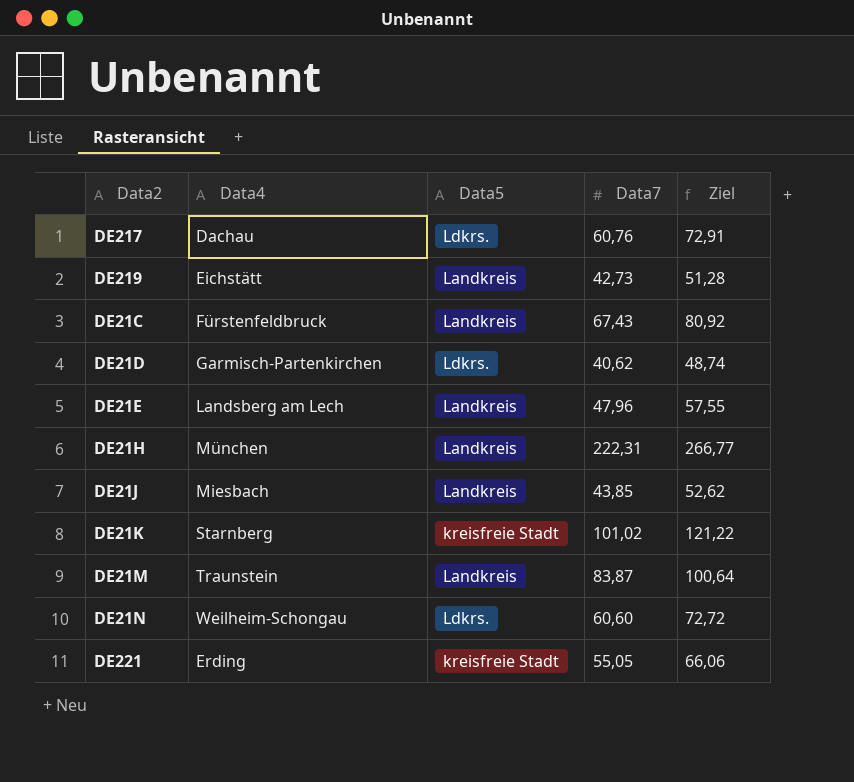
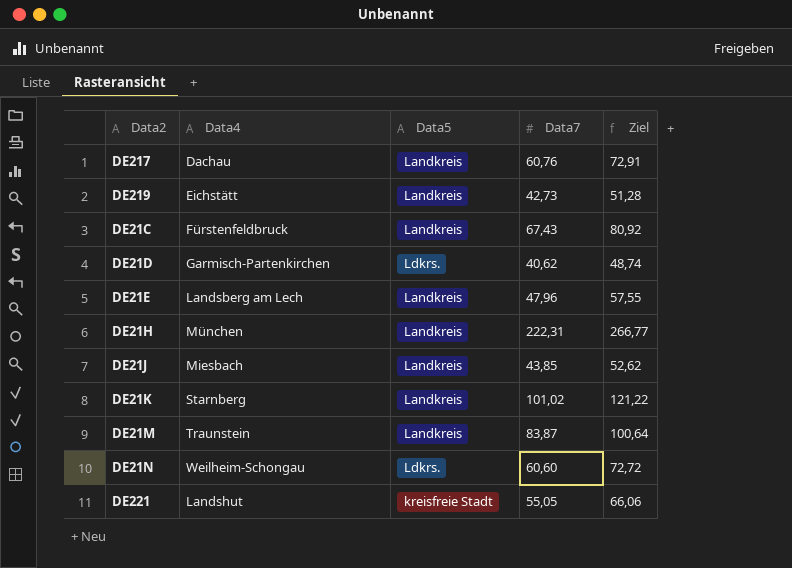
DE217 | Data5: Ldkrs. -> Landkreis
DE21K | Data5: kreisfreie Stadt -> Landkreis
DE221 | Data4: Erding -> Landshut

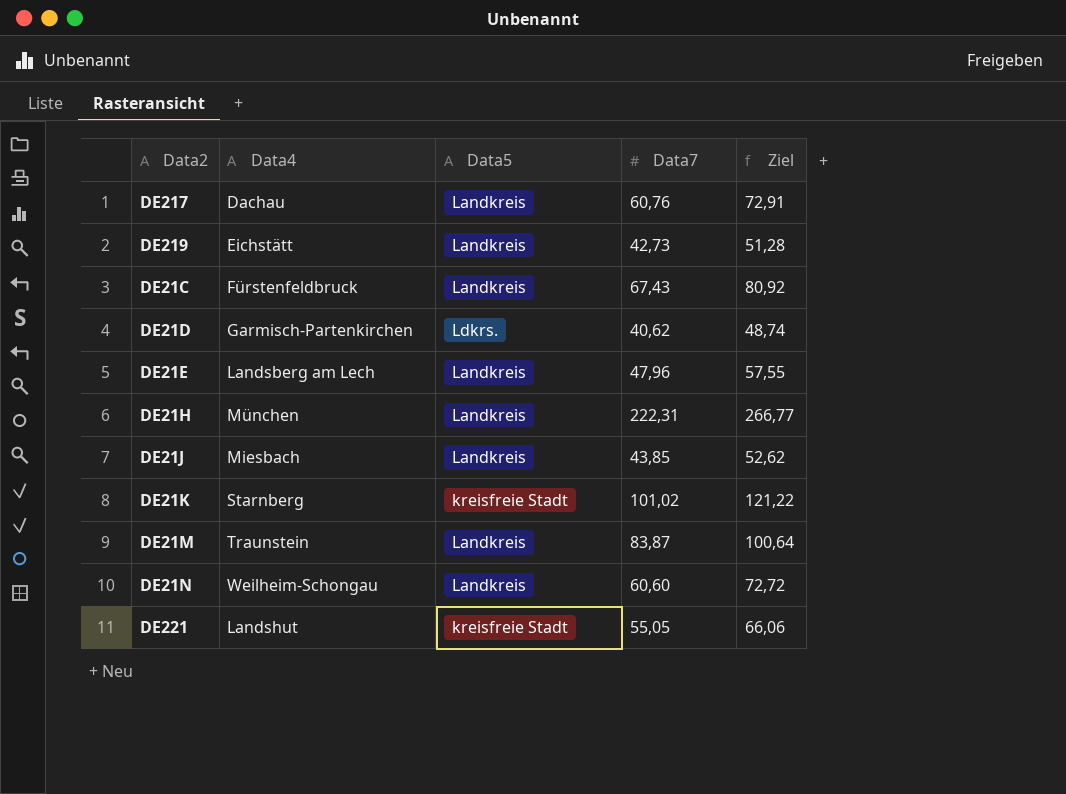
DE21K | Data5: Landkreis -> kreisfreie Stadt
DE21N | Data5: Ldkrs. -> Landkreis

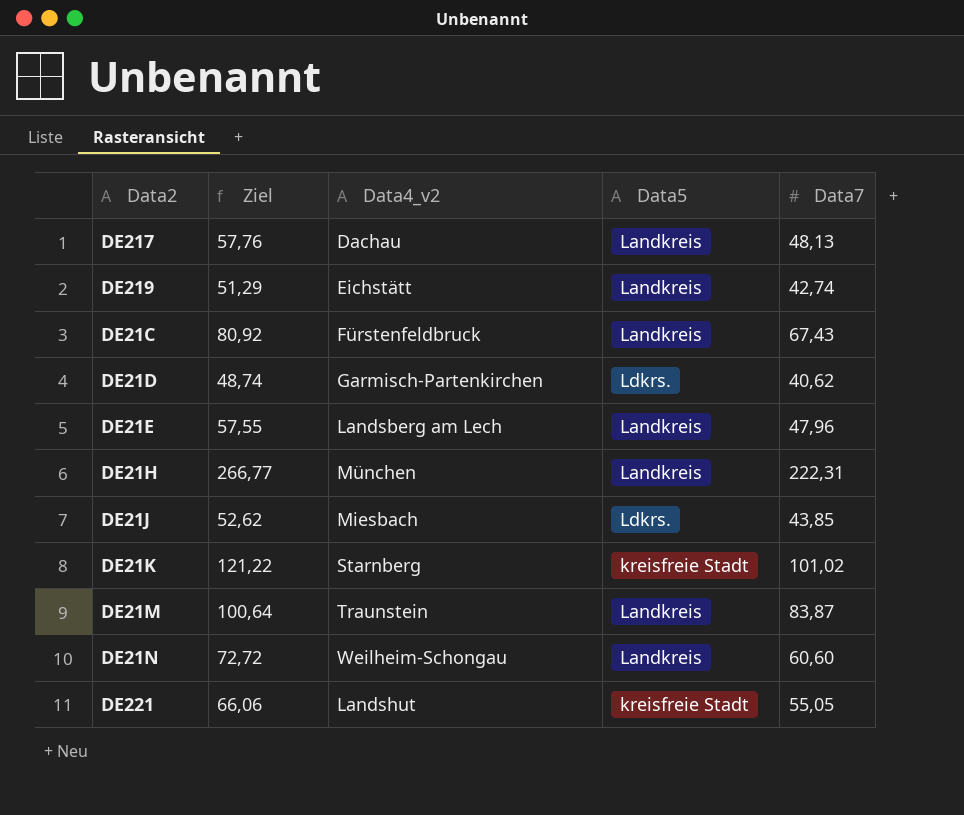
column Ziel | position: 5 -> 2
column name: Data4 -> Data4_v2
DE217 | Ziel: 72,91 -> 57,76
DE217 | Data7: 60,76 -> 48,13
DE219 | Ziel: 51,28 -> 51,29
DE219 | Data7: 42,73 -> 42,74
DE21J | Data5: Landkreis -> Ldkrs.

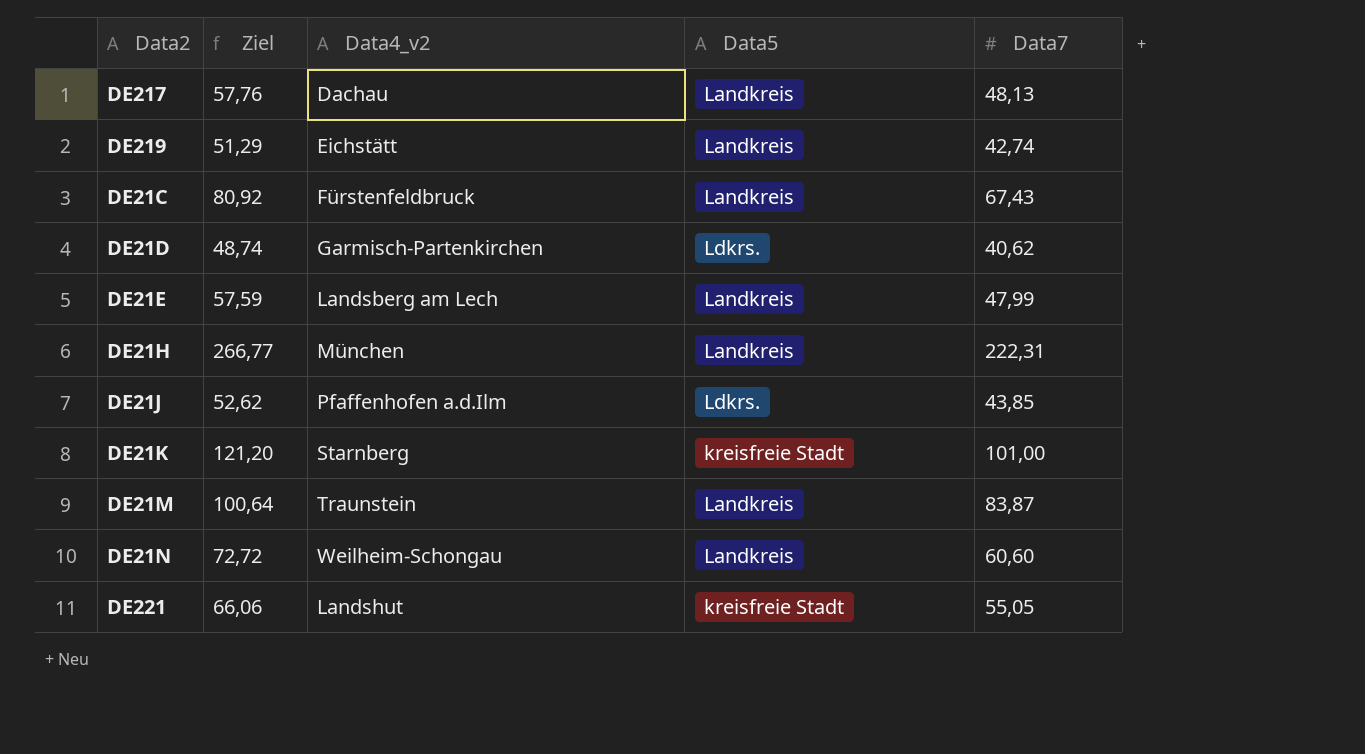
DE21E | Ziel: 57,55 -> 57,59
DE21E | Data7: 47,96 -> 47,99
DE21J | Data4_v2: Miesbach -> Pfaffenhofen a.d.Ilm
DE21K | Ziel: 121,22 -> 121,20
DE21K | Data7: 101,02 -> 101,00

